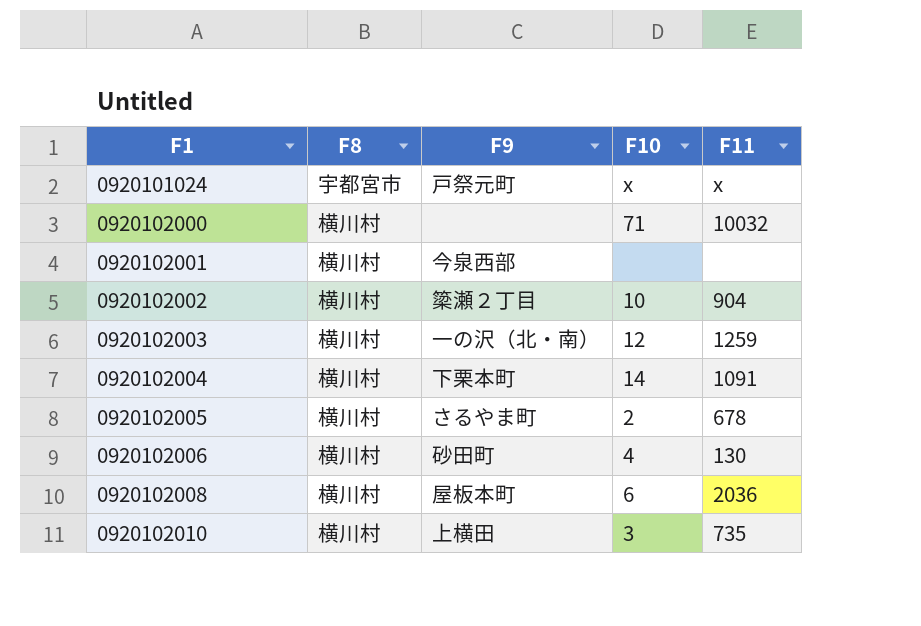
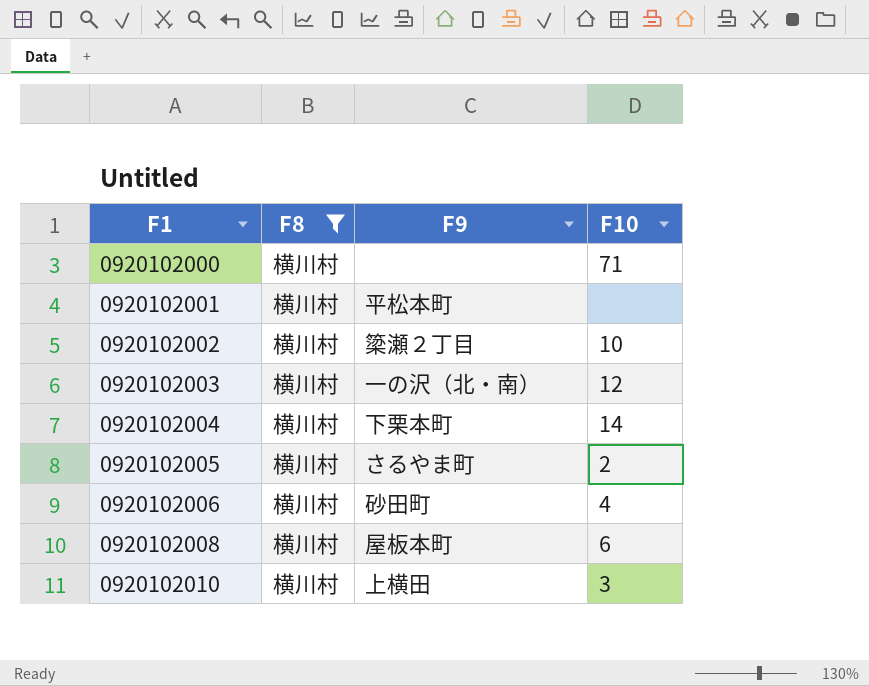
filter: none -> F8 = 横川村
column F11 | position: 5 -> none
0920102001 | F9: 今泉西部 -> 平松本町

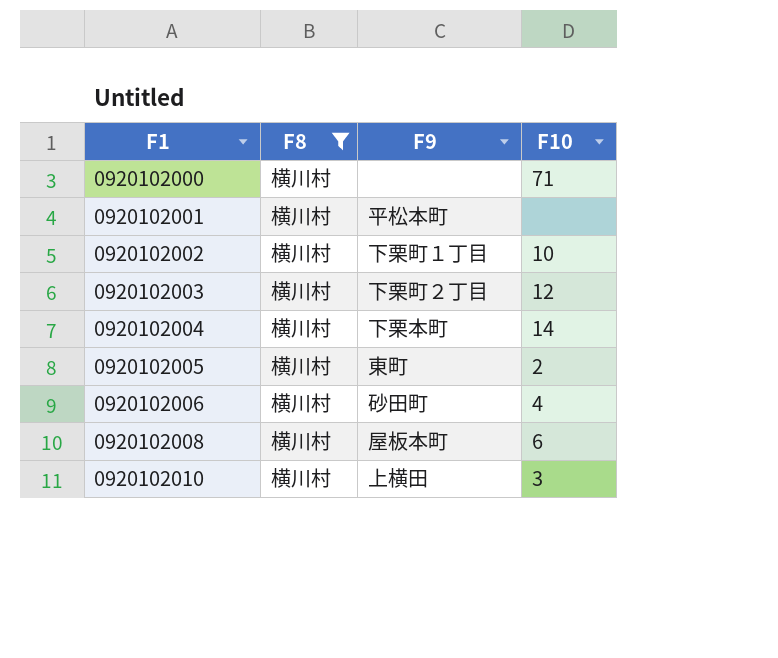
0920102002 | F9: 簗瀬２丁目 -> 下栗町１丁目
0920102003 | F9: 一の沢（北・南） -> 下栗町２丁目
0920102005 | F9: さるやま町 -> 東町

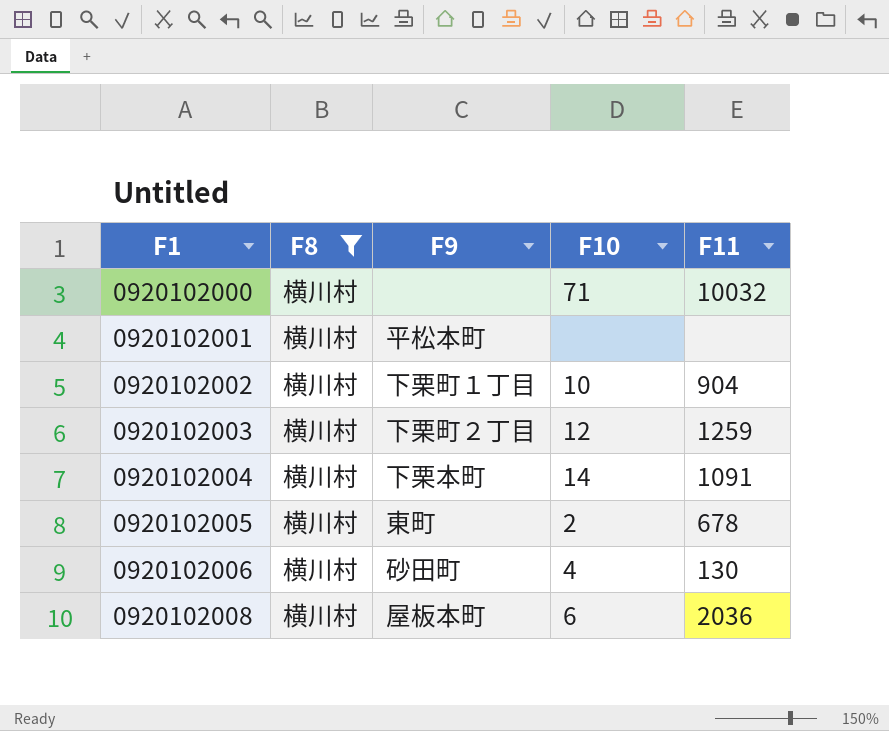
column F11 | position: none -> 5
row 0920102010: 横川村 | 上横田 | 3 -> none

